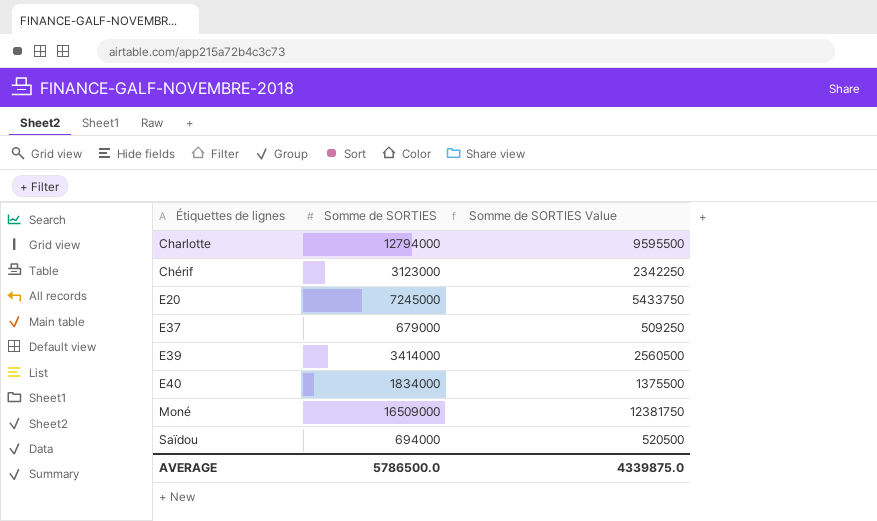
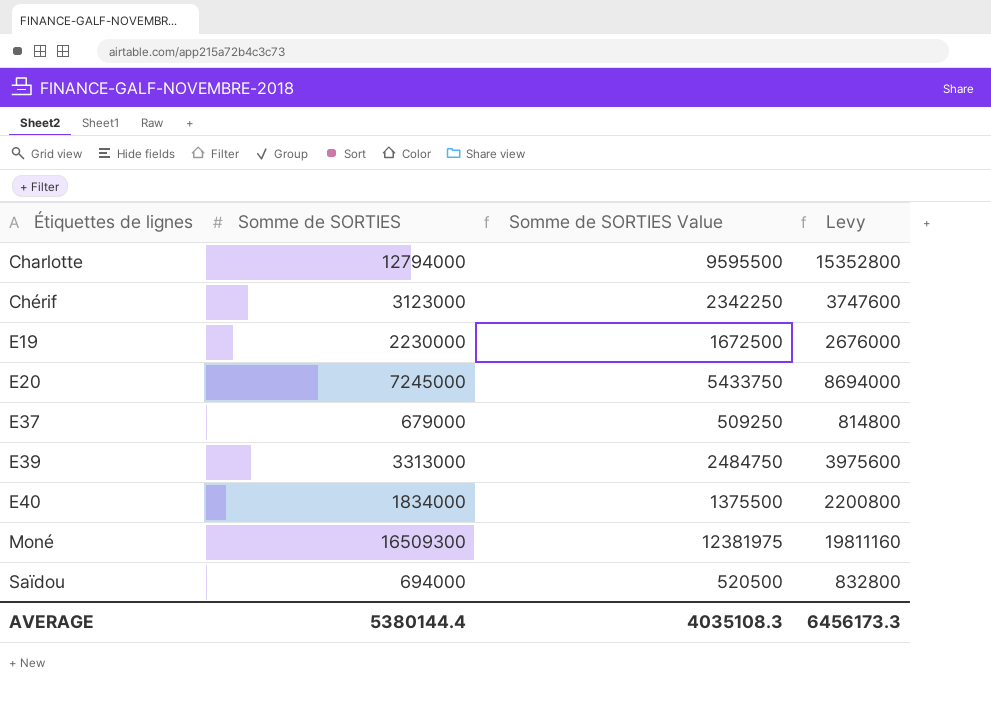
column Levy | formula: none -> [Somme de SORTIES] * 1.2
row E19: none -> 2230000 | 1672500 | 2676000
E39 | Somme de SORTIES: 3414000 -> 3313000
E39 | Somme de SORTIES Value: 2560500 -> 2484750
Moné | Somme de SORTIES: 16509000 -> 16509300
Moné | Somme de SORTIES Value: 12381750 -> 12381975
AVERAGE | Somme de SORTIES: 5786500.0 -> 5380144.4
AVERAGE | Somme de SORTIES Value: 4339875.0 -> 4035108.3

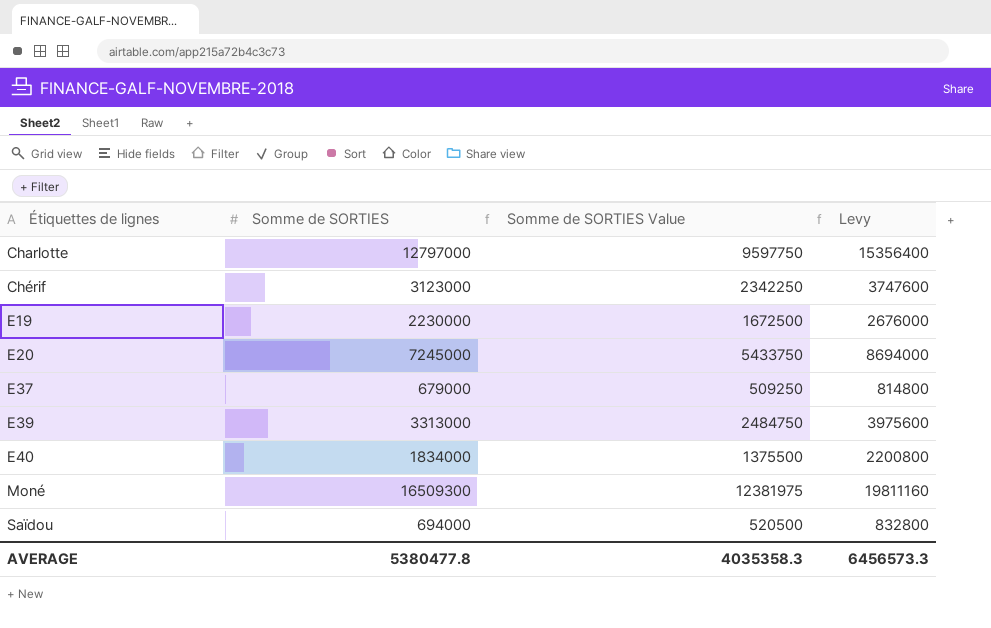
Charlotte | Somme de SORTIES: 12794000 -> 12797000
Charlotte | Somme de SORTIES Value: 9595500 -> 9597750
Charlotte | Levy: 15352800 -> 15356400
AVERAGE | Somme de SORTIES: 5380144.4 -> 5380477.8
AVERAGE | Somme de SORTIES Value: 4035108.3 -> 4035358.3
AVERAGE | Levy: 6456173.3 -> 6456573.3

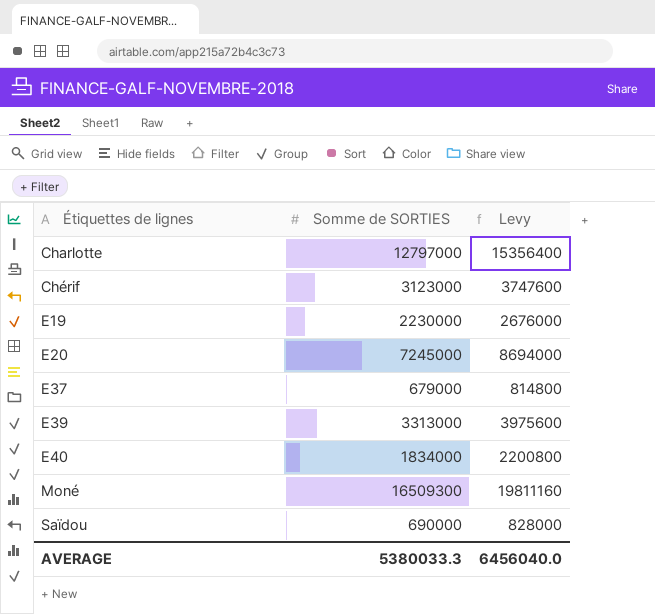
column Somme de SORTIES Value | formula: [Somme de SORTIES] * 0.75 -> none
Saïdou | Somme de SORTIES: 694000 -> 690000
Saïdou | Levy: 832800 -> 828000
AVERAGE | Somme de SORTIES: 5380477.8 -> 5380033.3
AVERAGE | Levy: 6456573.3 -> 6456040.0

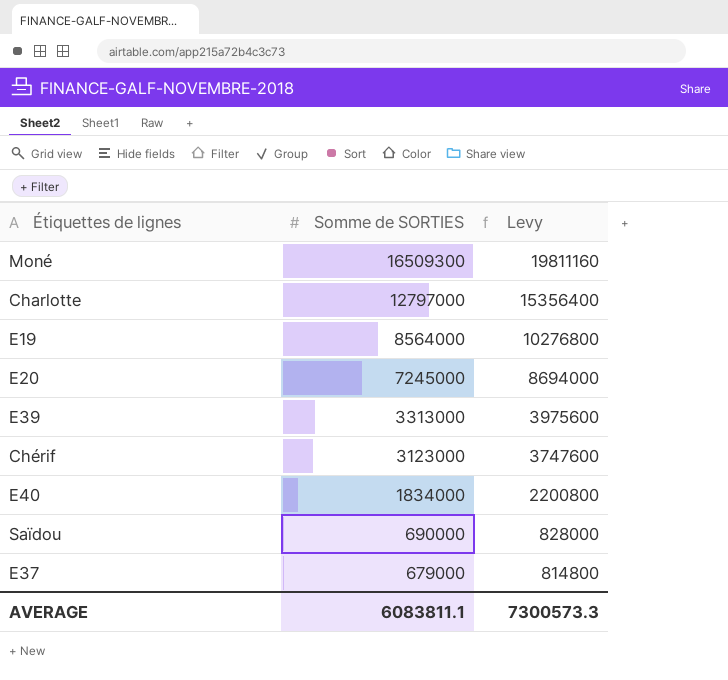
row order: Étiquettes de lignes ascending -> Somme de SORTIES descending
E19 | Somme de SORTIES: 2230000 -> 8564000
E19 | Levy: 2676000 -> 10276800
AVERAGE | Somme de SORTIES: 5380033.3 -> 6083811.1
AVERAGE | Levy: 6456040.0 -> 7300573.3

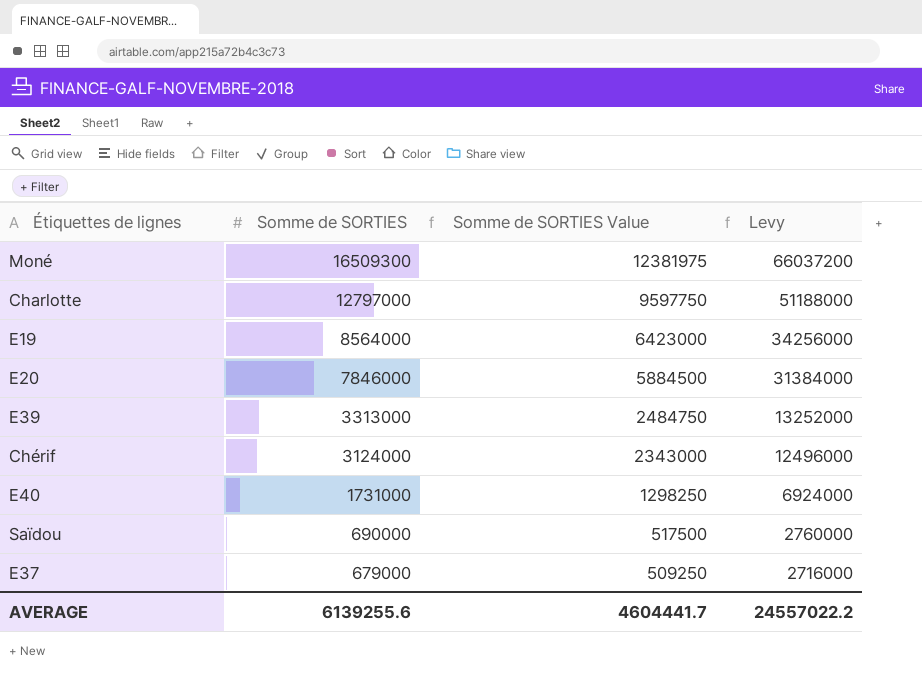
column Somme de SORTIES Value | formula: none -> [Somme de SORTIES] * 0.75
column Levy | formula: [Somme de SORTIES] * 1.2 -> [Somme de SORTIES] * 4
E20 | Somme de SORTIES: 7245000 -> 7846000
Chérif | Somme de SORTIES: 3123000 -> 3124000
E40 | Somme de SORTIES: 1834000 -> 1731000
AVERAGE | Somme de SORTIES: 6083811.1 -> 6139255.6
AVERAGE | Levy: 7300573.3 -> 24557022.2

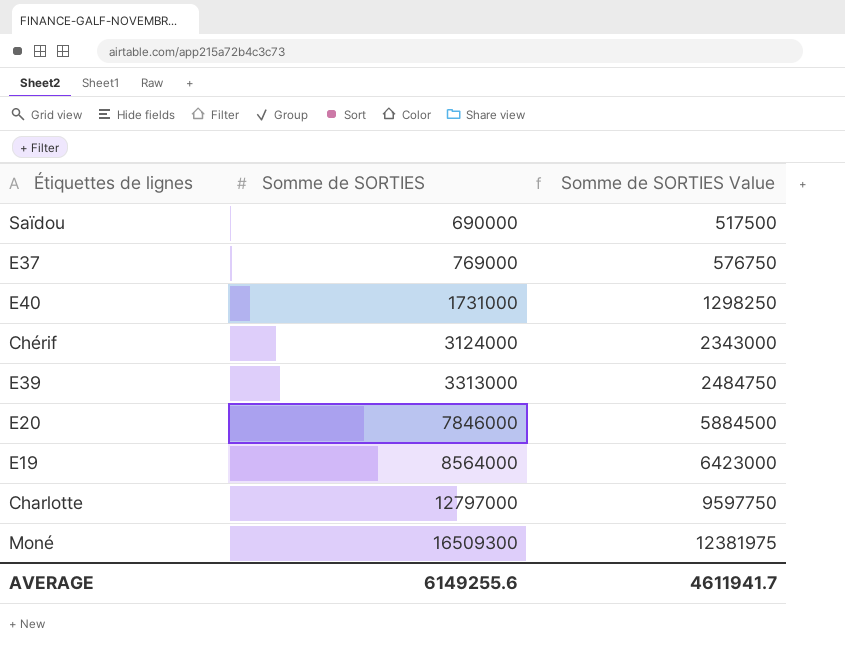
row order: Somme de SORTIES descending -> Somme de SORTIES ascending
column Levy | formula: [Somme de SORTIES] * 4 -> none
E37 | Somme de SORTIES: 679000 -> 769000
E37 | Somme de SORTIES Value: 509250 -> 576750
AVERAGE | Somme de SORTIES: 6139255.6 -> 6149255.6
AVERAGE | Somme de SORTIES Value: 4604441.7 -> 4611941.7

